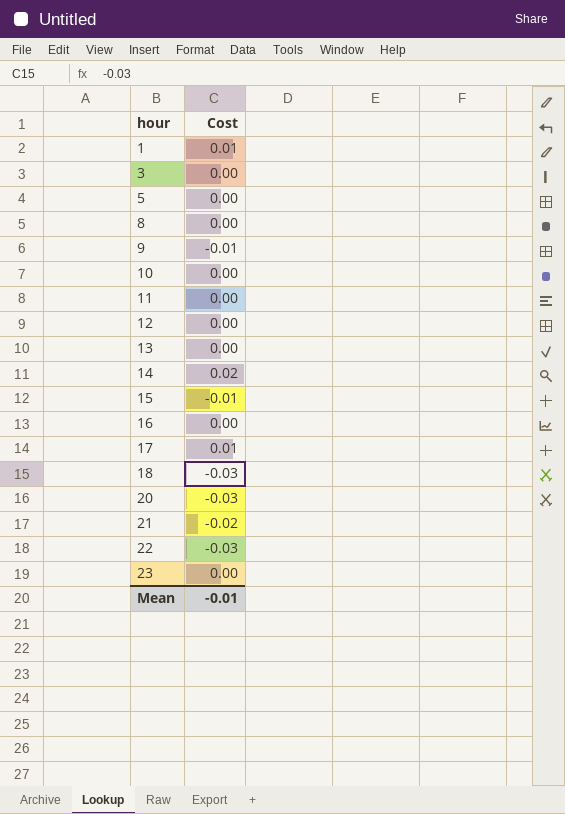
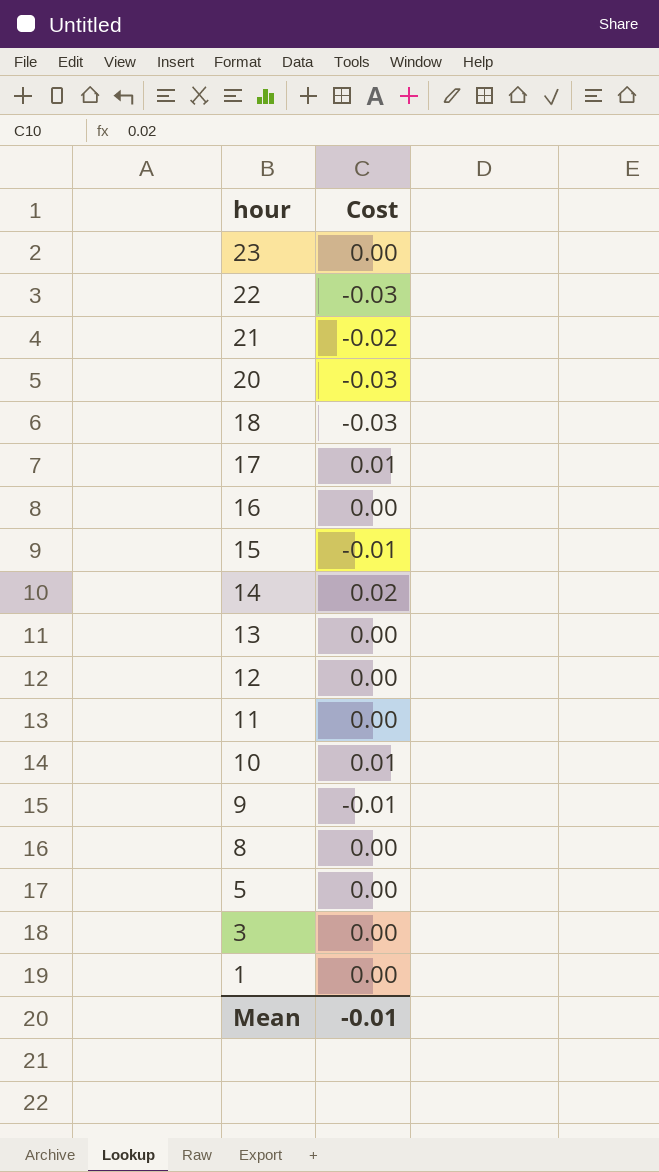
row order: hour ascending -> hour descending
10 | Cost: 0.00 -> 0.01
1 | Cost: 0.01 -> 0.00

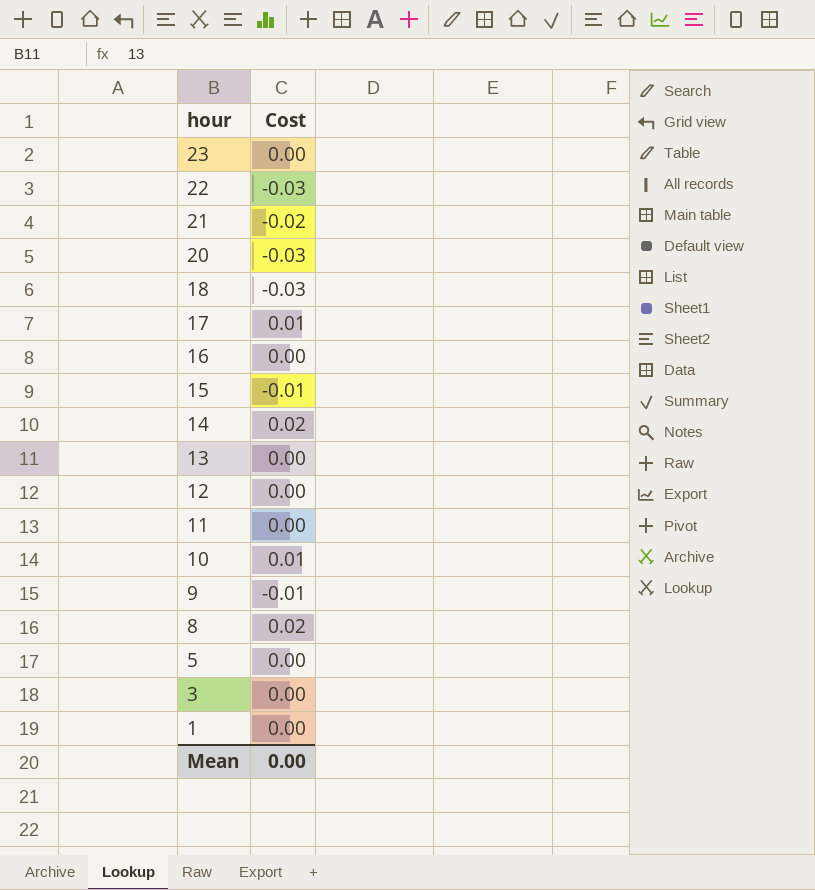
8 | Cost: 0.00 -> 0.02
Mean | Cost: -0.01 -> 0.00

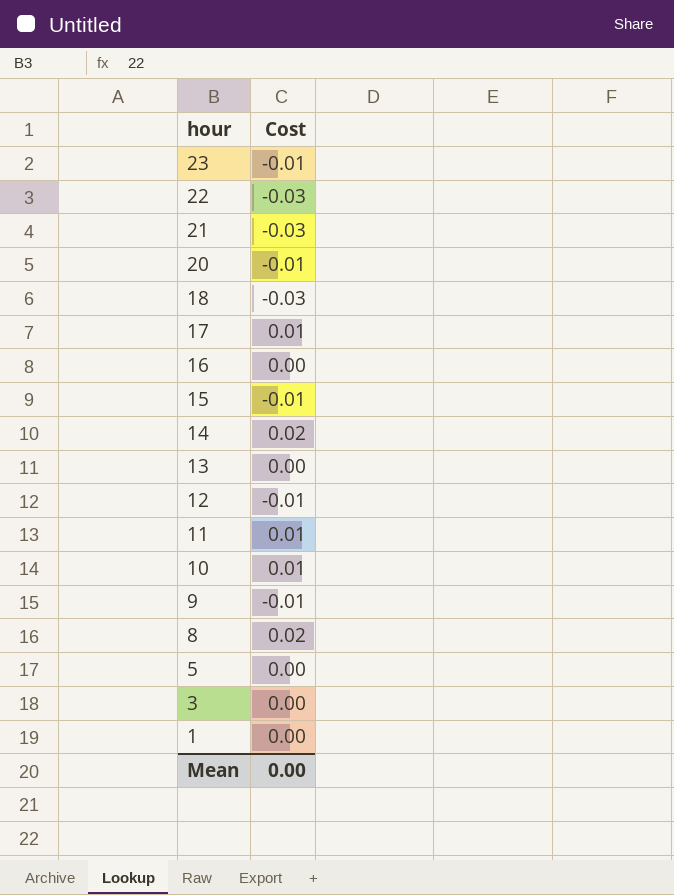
23 | Cost: 0.00 -> -0.01
21 | Cost: -0.02 -> -0.03
20 | Cost: -0.03 -> -0.01
12 | Cost: 0.00 -> -0.01
11 | Cost: 0.00 -> 0.01

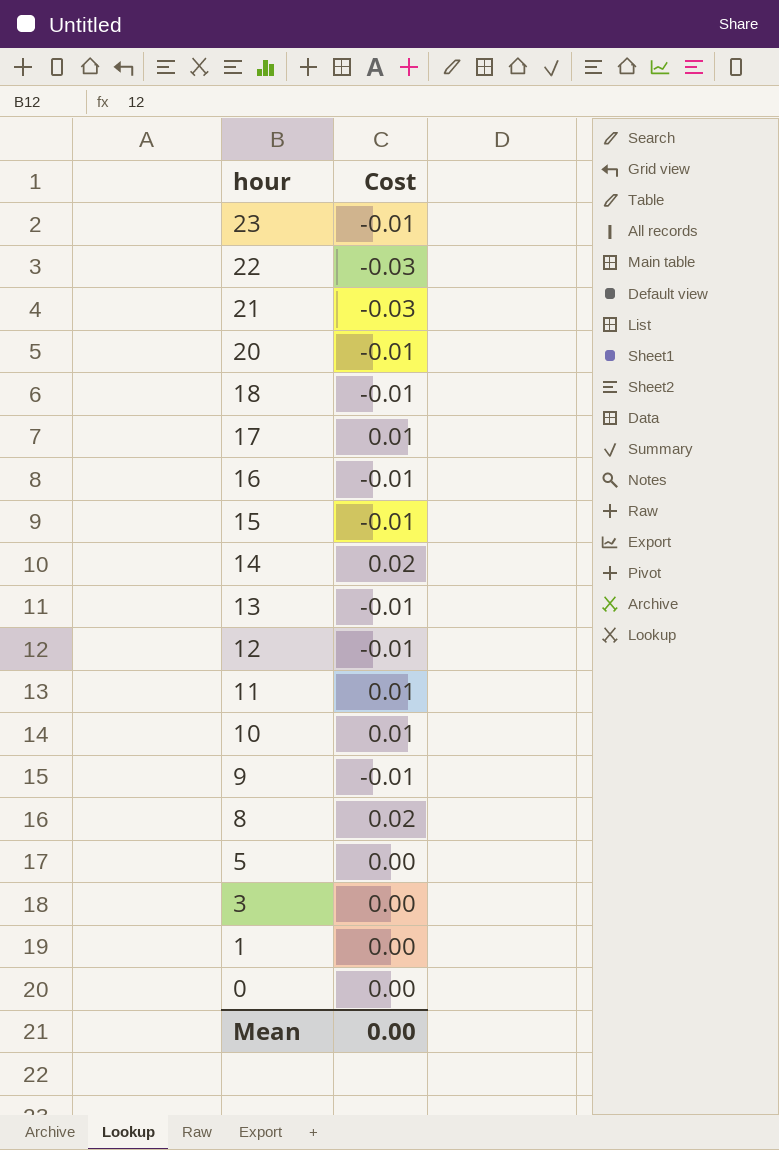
18 | Cost: -0.03 -> -0.01
16 | Cost: 0.00 -> -0.01
13 | Cost: 0.00 -> -0.01
row 0: none -> 0.00

